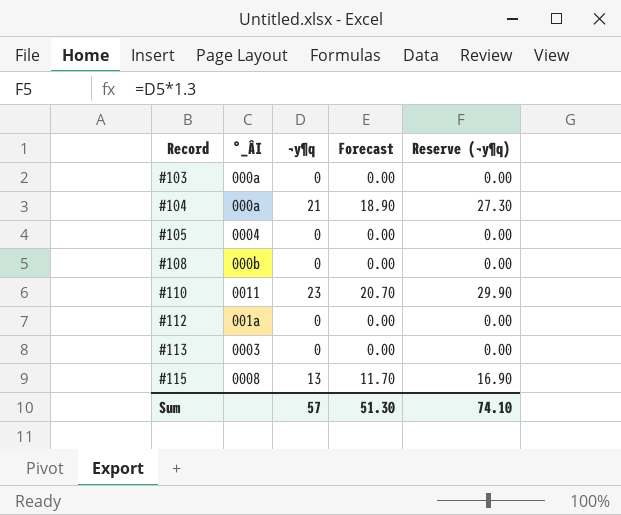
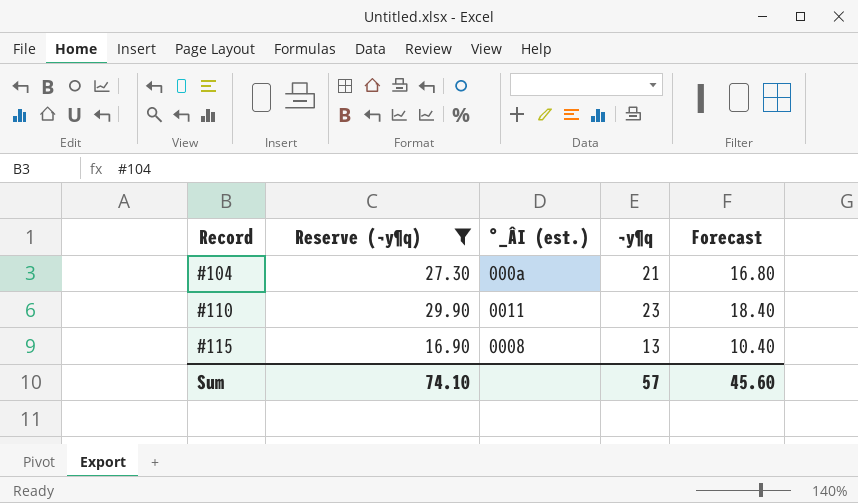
filter: none -> Reserve (¬y¶q) != 0.00
column Reserve (¬y¶q) | position: 5 -> 2
column name: °_ÂI -> °_ÂI (est.)
column Forecast | formula: [¬y¶q] * 0.9 -> [¬y¶q] * 0.8
Sum | Forecast: 51.30 -> 45.60

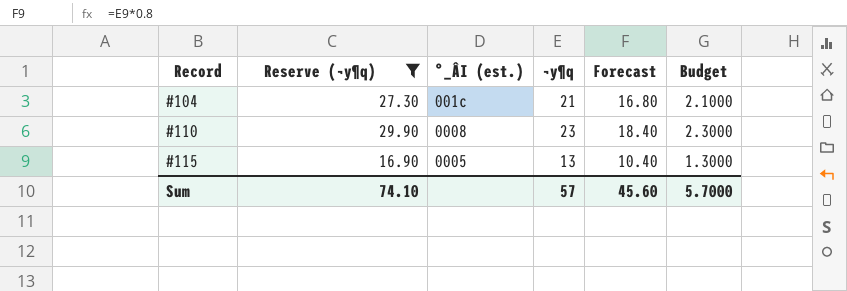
column Budget | formula: none -> [¬y¶q] * 0.1
#104 | °_ÂI (est.): 000a -> 001c
#110 | °_ÂI (est.): 0011 -> 0008
#115 | °_ÂI (est.): 0008 -> 0005

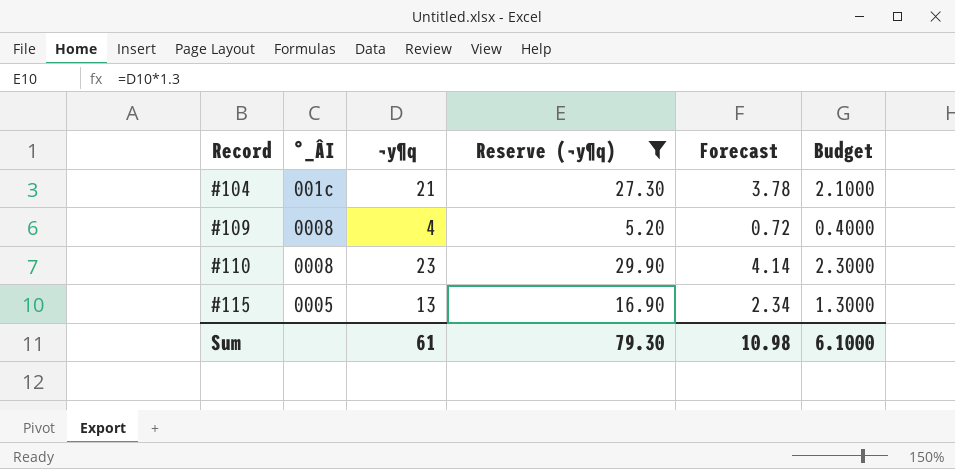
column name: °_ÂI (est.) -> °_ÂI
column Reserve (¬y¶q) | position: 2 -> 4
column Forecast | formula: [¬y¶q] * 0.8 -> [¬y¶q] * 0.18
row #109: none -> 0008 | 4 | 5.20 | 0.72 | 0.4000
Sum | ¬y¶q: 57 -> 61
Sum | Reserve (¬y¶q): 74.10 -> 79.30
Sum | Forecast: 45.60 -> 10.98
Sum | Budget: 5.7000 -> 6.1000

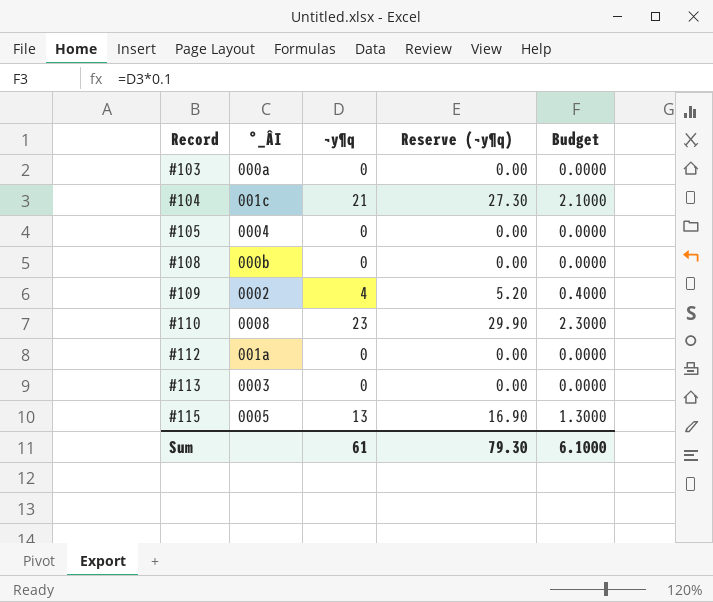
filter: Reserve (¬y¶q) != 0.00 -> none
column Forecast | formula: [¬y¶q] * 0.18 -> none
#109 | °_ÂI: 0008 -> 0002

